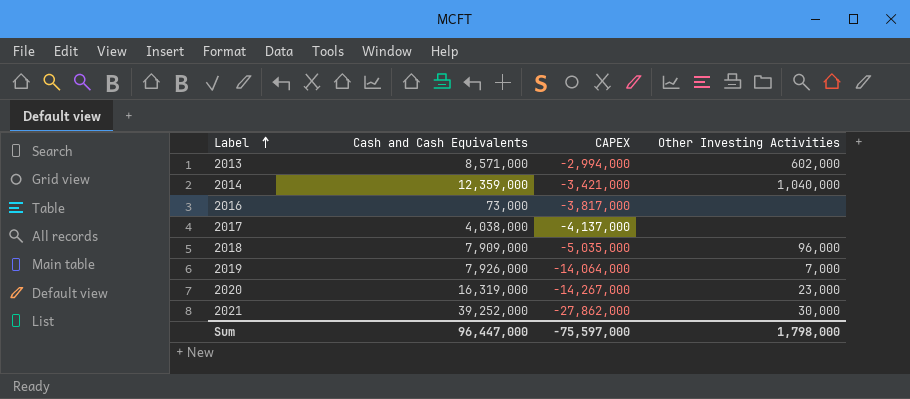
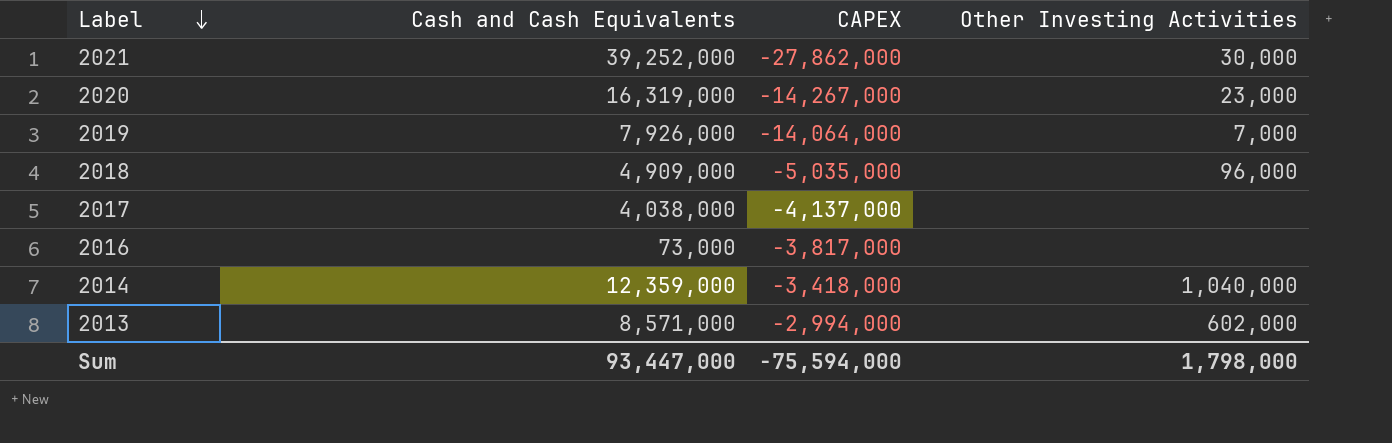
row order: Label ascending -> Label descending
2018 | Cash and Cash Equivalents: 7,909,000 -> 4,909,000
2014 | CAPEX: -3,421,000 -> -3,418,000
Sum | Cash and Cash Equivalents: 96,447,000 -> 93,447,000
Sum | CAPEX: -75,597,000 -> -75,594,000

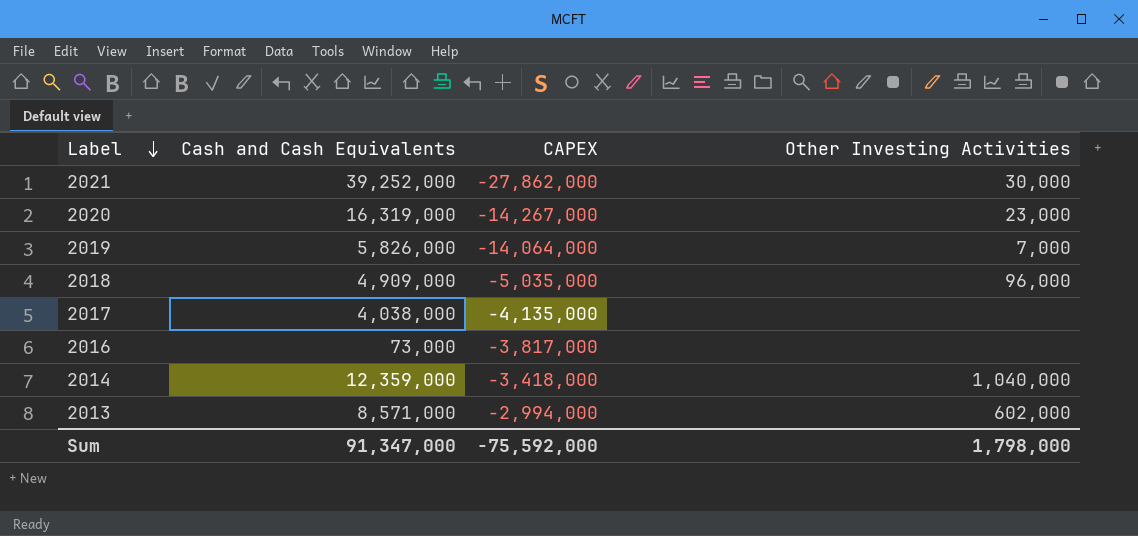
2019 | Cash and Cash Equivalents: 7,926,000 -> 5,826,000
2017 | CAPEX: -4,137,000 -> -4,135,000
Sum | Cash and Cash Equivalents: 93,447,000 -> 91,347,000
Sum | CAPEX: -75,594,000 -> -75,592,000

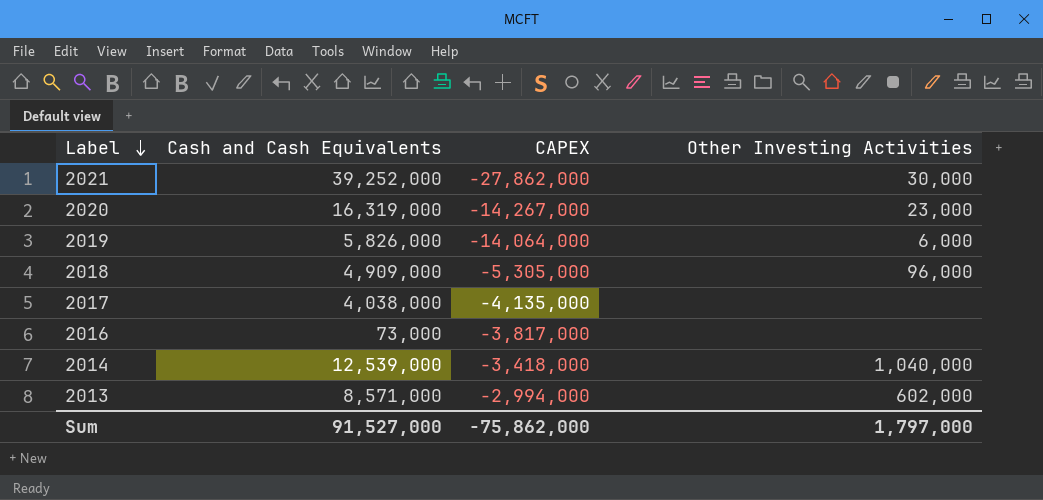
2019 | Other Investing Activities: 7,000 -> 6,000
2018 | CAPEX: -5,035,000 -> -5,305,000
2014 | Cash and Cash Equivalents: 12,359,000 -> 12,539,000
Sum | Cash and Cash Equivalents: 91,347,000 -> 91,527,000
Sum | CAPEX: -75,592,000 -> -75,862,000
Sum | Other Investing Activities: 1,798,000 -> 1,797,000

